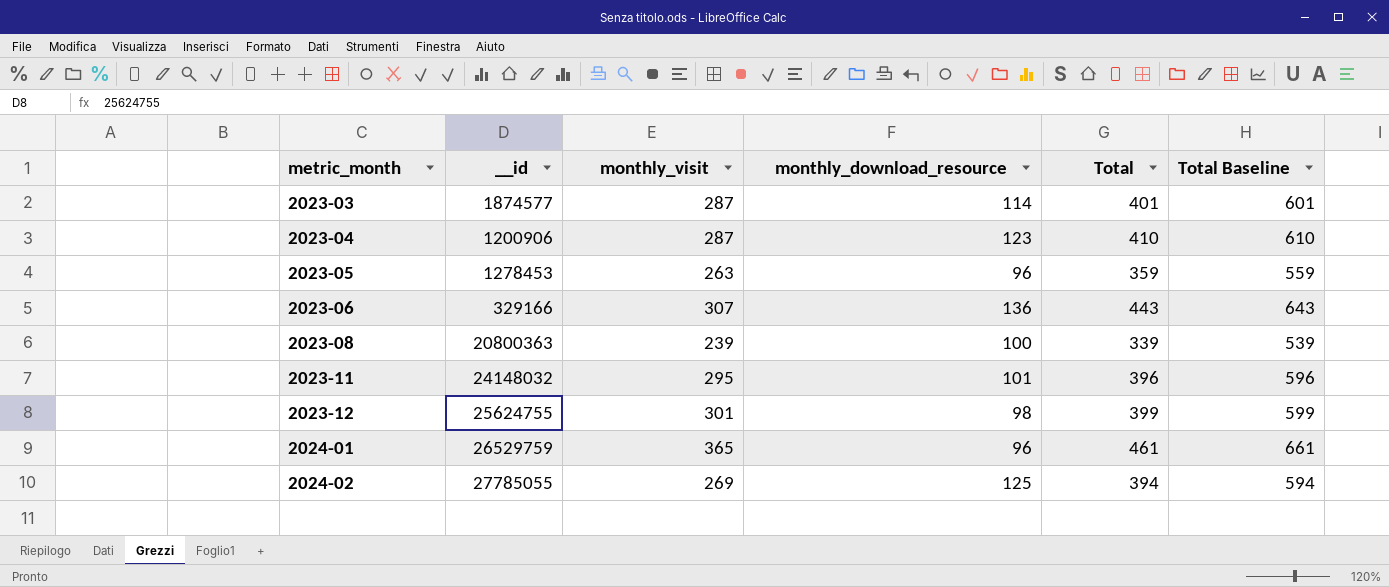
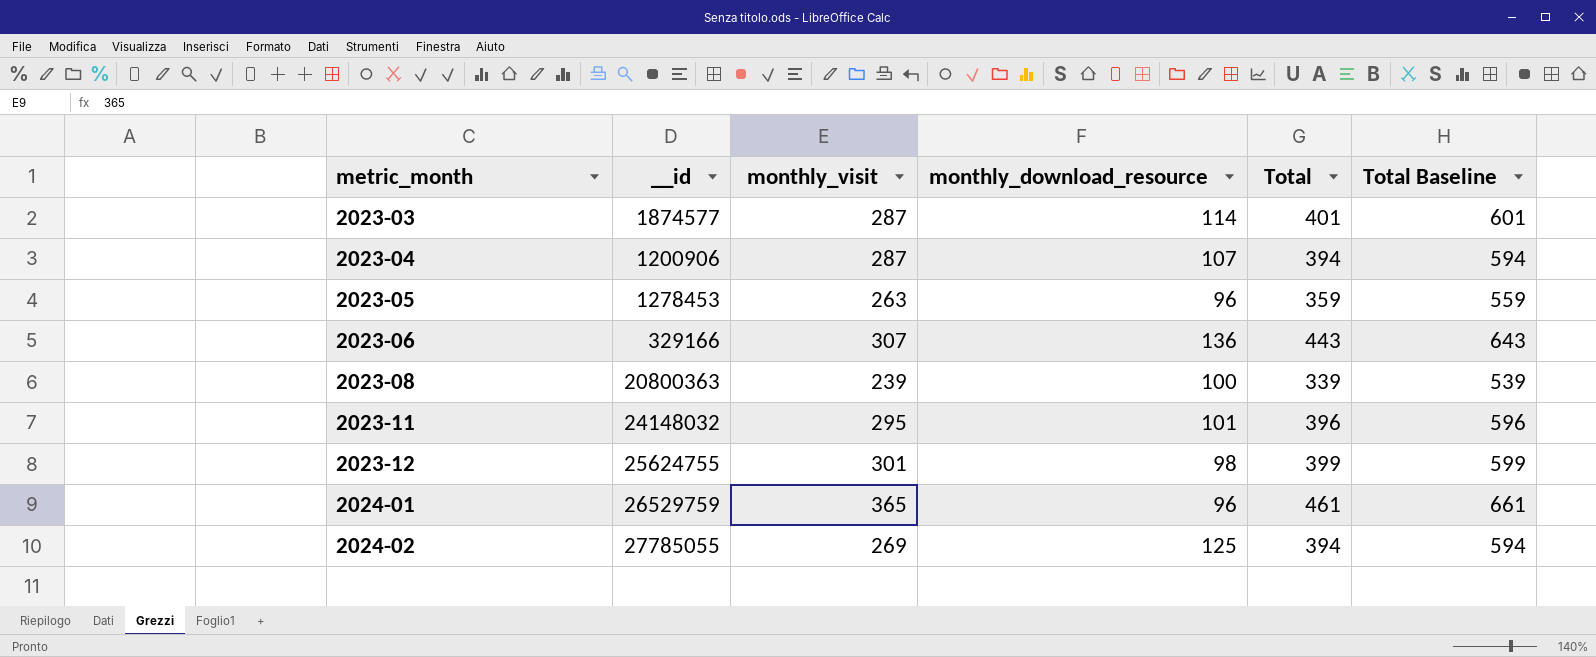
2023-04 | monthly_download_resource: 123 -> 107
2023-04 | Total: 410 -> 394
2023-04 | Total Baseline: 610 -> 594

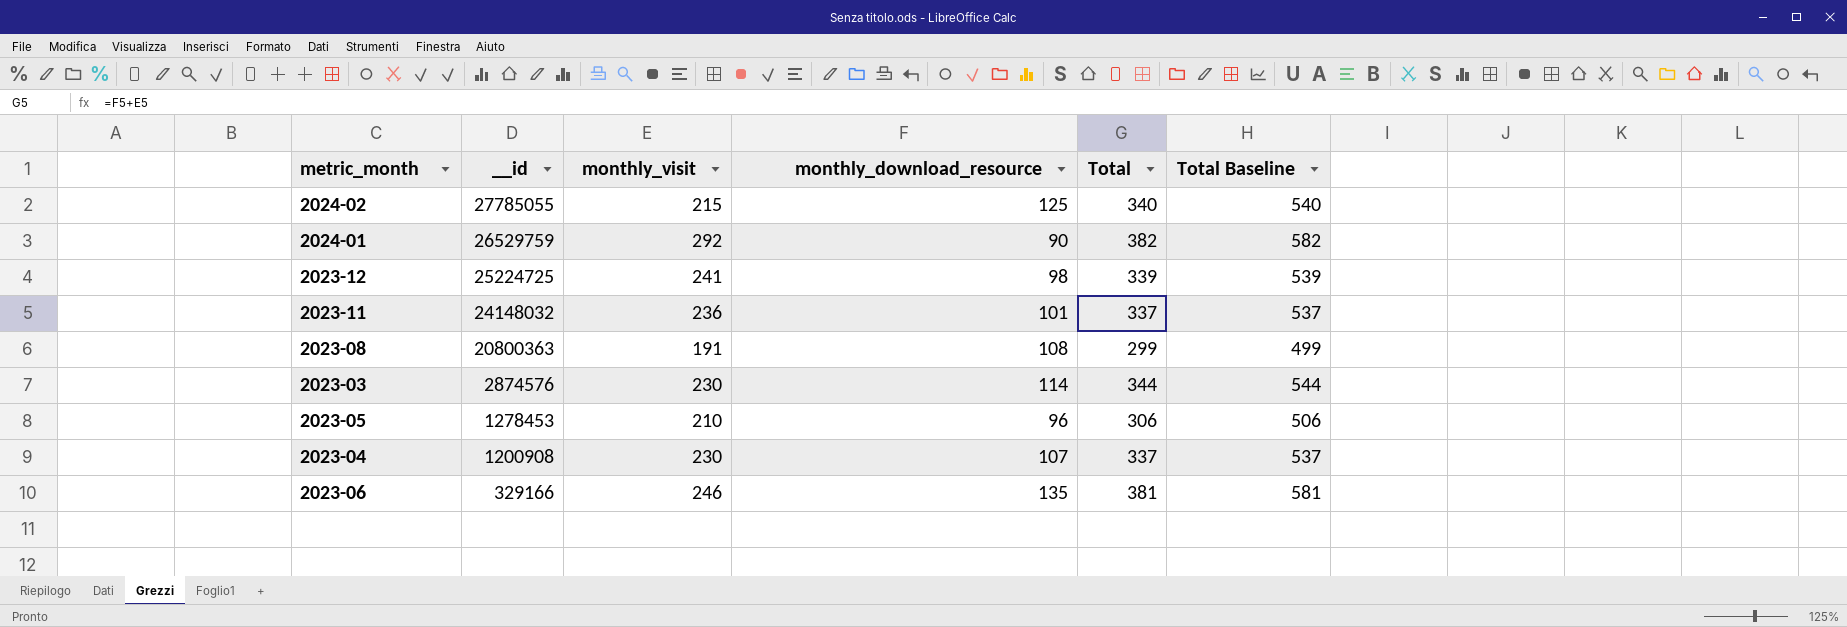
row order: metric_month ascending -> __id descending
2024-02 | monthly_visit: 269 -> 215
2024-02 | Total: 394 -> 340
2024-02 | Total Baseline: 594 -> 540
2024-01 | monthly_visit: 365 -> 292
2024-01 | monthly_download_resource: 96 -> 90
2024-01 | Total: 461 -> 382
2024-01 | Total Baseline: 661 -> 582
2023-12 | __id: 25624755 -> 25224725
2023-12 | monthly_visit: 301 -> 241
2023-12 | Total: 399 -> 339
2023-12 | Total Baseline: 599 -> 539
2023-11 | monthly_visit: 295 -> 236
2023-11 | Total: 396 -> 337
2023-11 | Total Baseline: 596 -> 537
2023-08 | monthly_visit: 239 -> 191
2023-08 | monthly_download_resource: 100 -> 108
2023-08 | Total: 339 -> 299
2023-08 | Total Baseline: 539 -> 499
2023-03 | __id: 1874577 -> 2874576
2023-03 | monthly_visit: 287 -> 230
2023-03 | Total: 401 -> 344
2023-03 | Total Baseline: 601 -> 544
2023-05 | monthly_visit: 263 -> 210
2023-05 | Total: 359 -> 306
2023-05 | Total Baseline: 559 -> 506
2023-04 | __id: 1200906 -> 1200908
2023-04 | monthly_visit: 287 -> 230
2023-04 | Total: 394 -> 337
2023-04 | Total Baseline: 594 -> 537
2023-06 | monthly_visit: 307 -> 246
2023-06 | monthly_download_resource: 136 -> 135
2023-06 | Total: 443 -> 381
2023-06 | Total Baseline: 643 -> 581

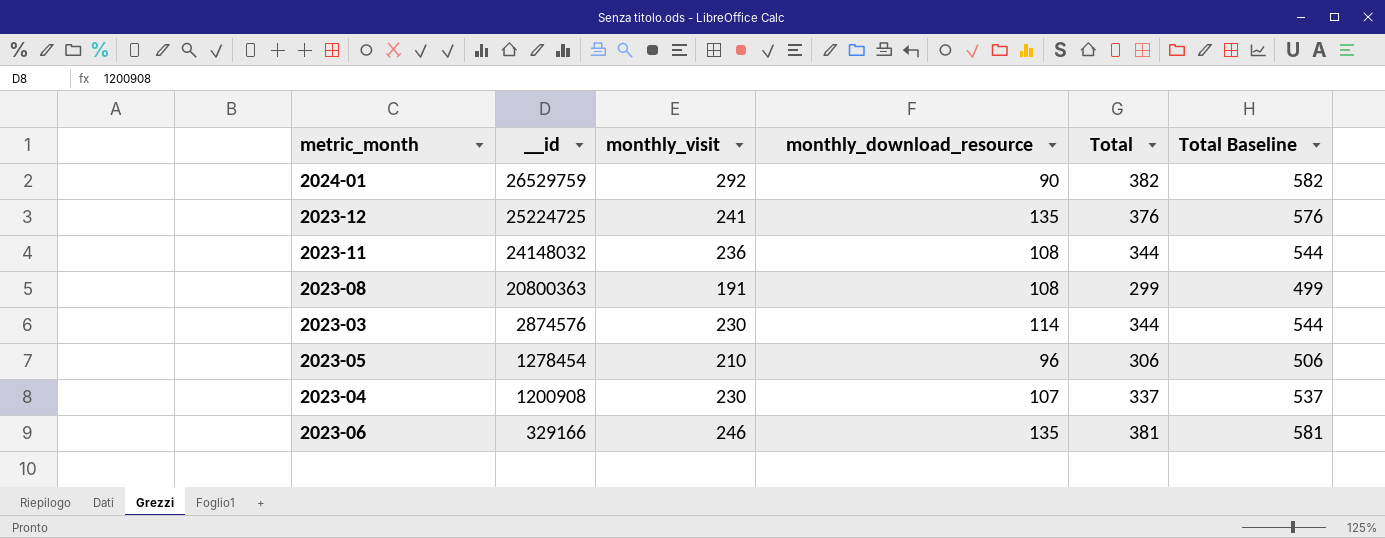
row 2024-02: 27785055 | 215 | 125 | 340 | 540 -> none
2023-12 | monthly_download_resource: 98 -> 135
2023-12 | Total: 339 -> 376
2023-12 | Total Baseline: 539 -> 576
2023-11 | monthly_download_resource: 101 -> 108
2023-11 | Total: 337 -> 344
2023-11 | Total Baseline: 537 -> 544
2023-05 | __id: 1278453 -> 1278454

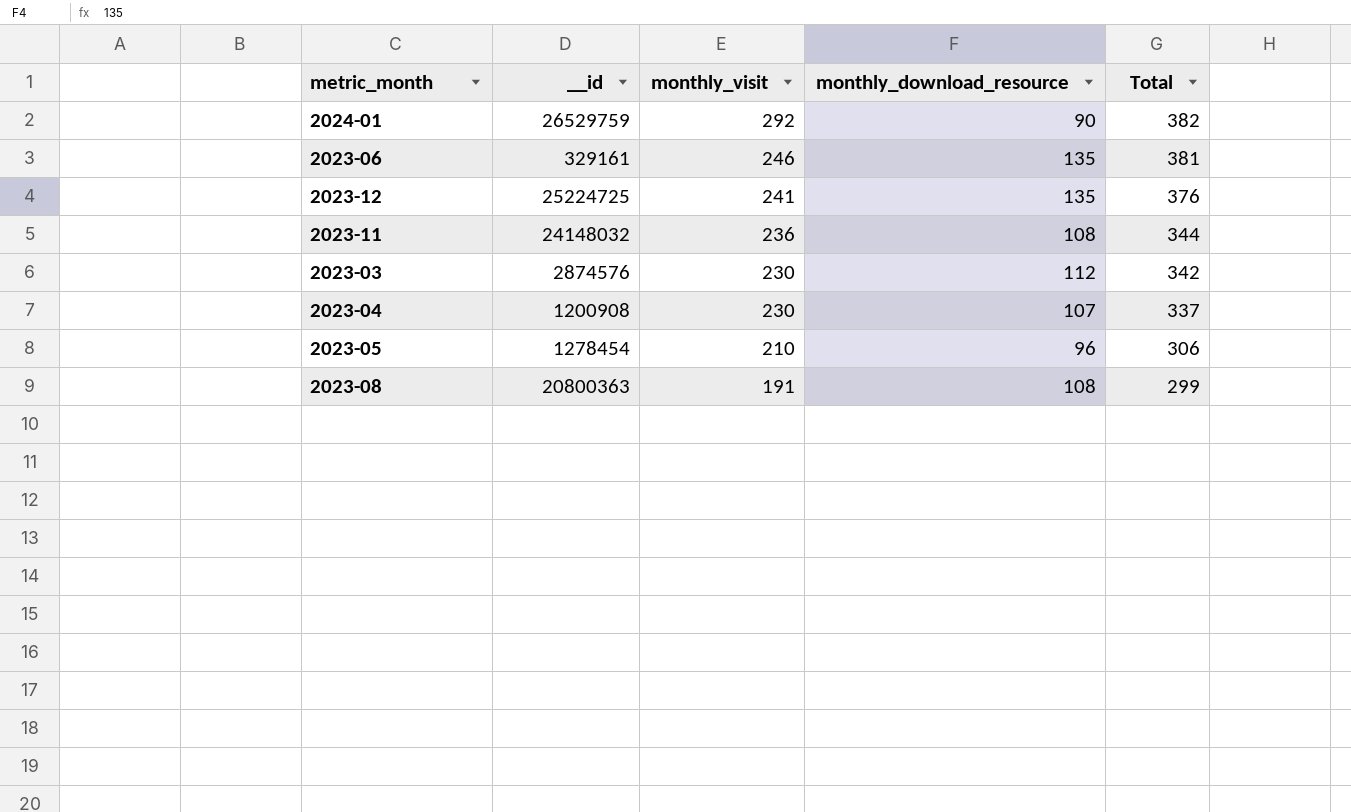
row order: __id descending -> monthly_visit descending
column Total Baseline | formula: [Total] + 200 -> none
2023-06 | __id: 329166 -> 329161
2023-03 | monthly_download_resource: 114 -> 112
2023-03 | Total: 344 -> 342

